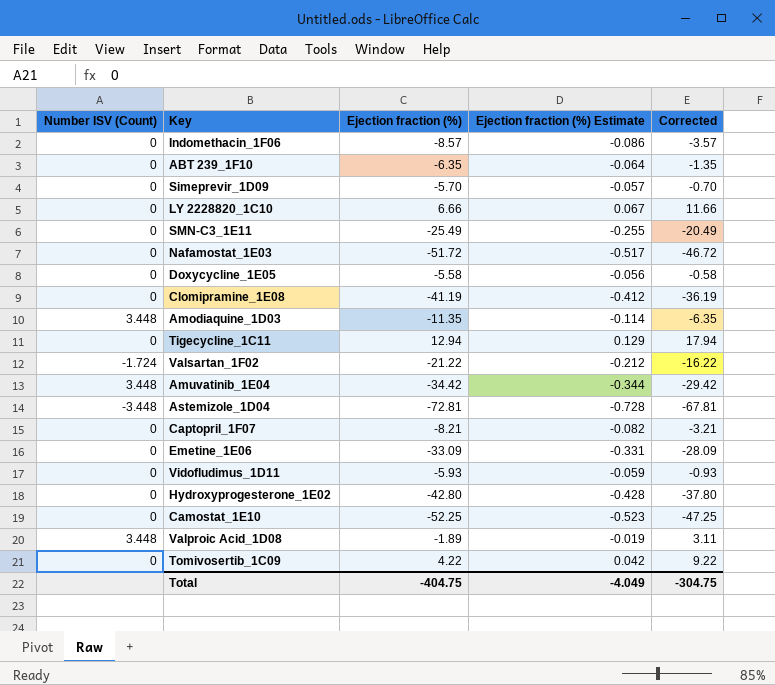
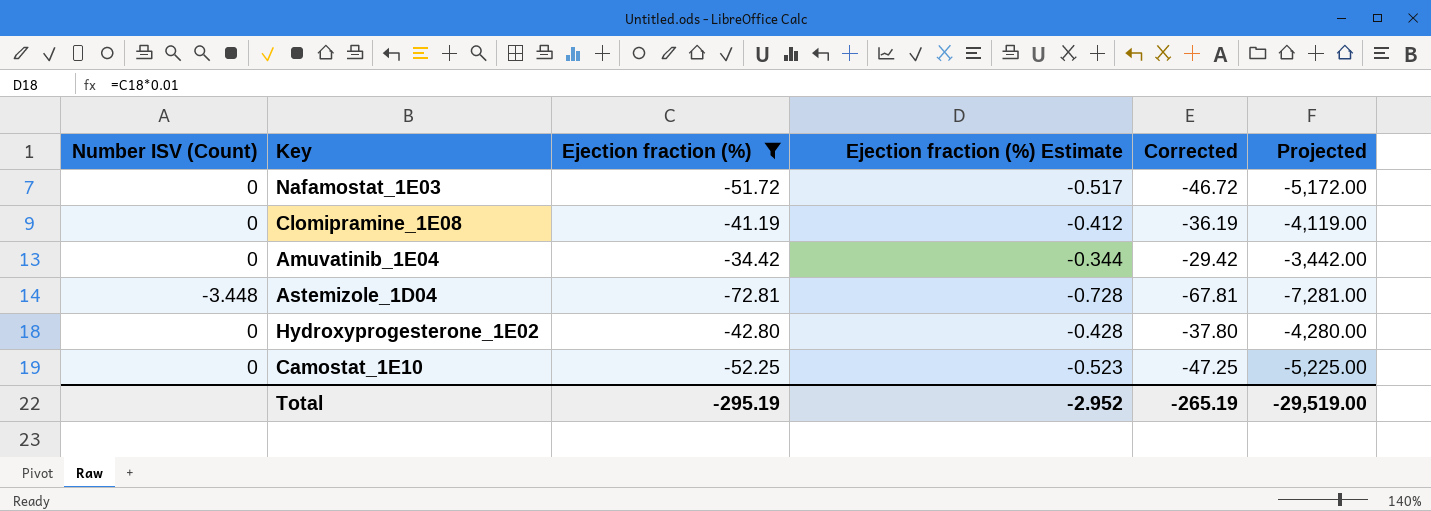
filter: none -> Ejection fraction (%) <= -34.42
column Projected | formula: none -> [Ejection fraction (%)] * 100
Amuvatinib_1E04 | Number ISV (Count): 3.448 -> 0
Total | Ejection fraction (%): -404.75 -> -295.19
Total | Ejection fraction (%) Estimate: -4.049 -> -2.952
Total | Corrected: -304.75 -> -265.19

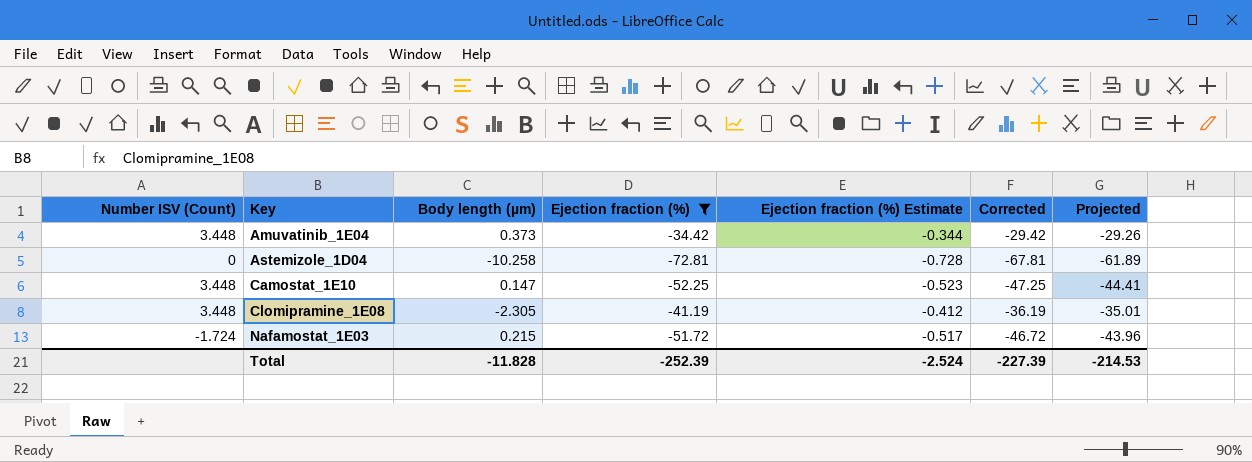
row order: none -> Key ascending
column Body length (µm) | position: none -> 3
column Projected | formula: [Ejection fraction (%)] * 100 -> [Ejection fraction (%)] * 0.85
row Hydroxyprogesterone_1E02: 0 | -42.80 | -0.428 | -37.80 | -4,280.00 -> none
Amuvatinib_1E04 | Number ISV (Count): 0 -> 3.448
Astemizole_1D04 | Number ISV (Count): -3.448 -> 0
Camostat_1E10 | Number ISV (Count): 0 -> 3.448
Clomipramine_1E08 | Number ISV (Count): 0 -> 3.448
Nafamostat_1E03 | Number ISV (Count): 0 -> -1.724
Total | Ejection fraction (%): -295.19 -> -252.39
Total | Ejection fraction (%) Estimate: -2.952 -> -2.524
Total | Corrected: -265.19 -> -227.39
Total | Projected: -29,519.00 -> -214.53

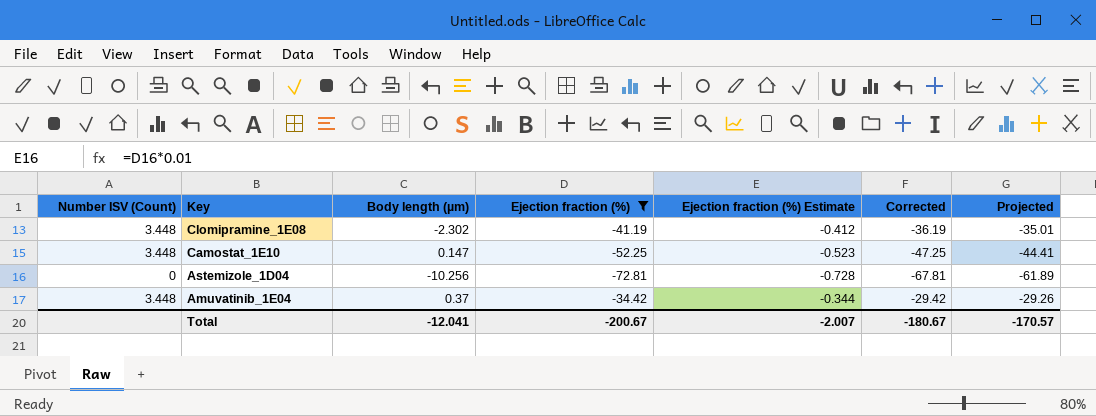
row order: Key ascending -> Key descending
row Nafamostat_1E03: -1.724 | 0.215 | -51.72 | -0.517 | -46.72 | -43.96 -> none
Clomipramine_1E08 | Body length (µm): -2.305 -> -2.302
Astemizole_1D04 | Body length (µm): -10.258 -> -10.256
Amuvatinib_1E04 | Body length (µm): 0.373 -> 0.37
Total | Body length (µm): -11.828 -> -12.041
Total | Ejection fraction (%): -252.39 -> -200.67
Total | Ejection fraction (%) Estimate: -2.524 -> -2.007
Total | Corrected: -227.39 -> -180.67
Total | Projected: -214.53 -> -170.57

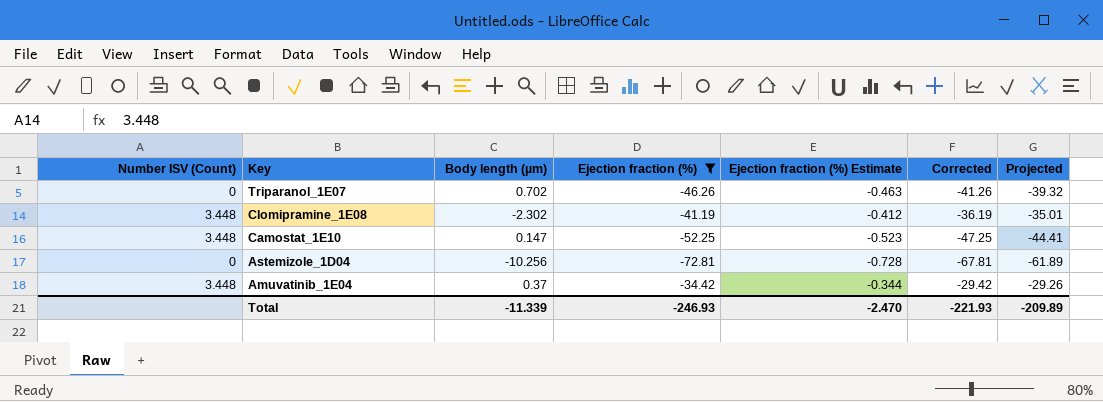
row Triparanol_1E07: none -> 0 | 0.702 | -46.26 | -0.463 | -41.26 | -39.32
Total | Body length (µm): -12.041 -> -11.339
Total | Ejection fraction (%): -200.67 -> -246.93
Total | Ejection fraction (%) Estimate: -2.007 -> -2.470
Total | Corrected: -180.67 -> -221.93
Total | Projected: -170.57 -> -209.89

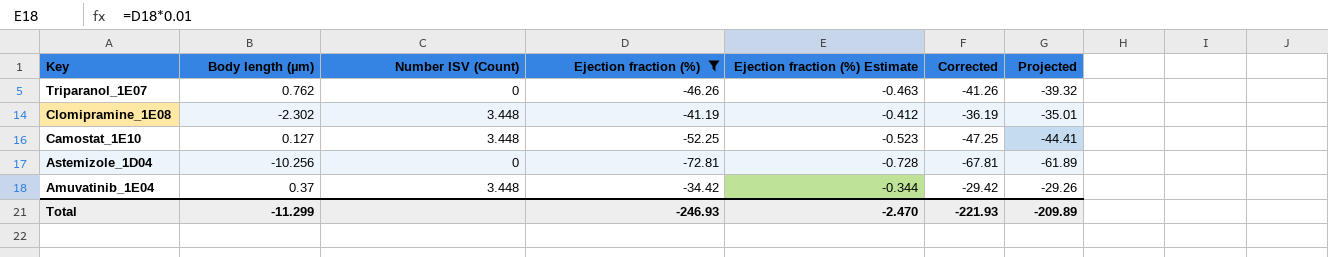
column Number ISV (Count) | position: 1 -> 3
Triparanol_1E07 | Body length (µm): 0.702 -> 0.762
Camostat_1E10 | Body length (µm): 0.147 -> 0.127
Total | Body length (µm): -11.339 -> -11.299

